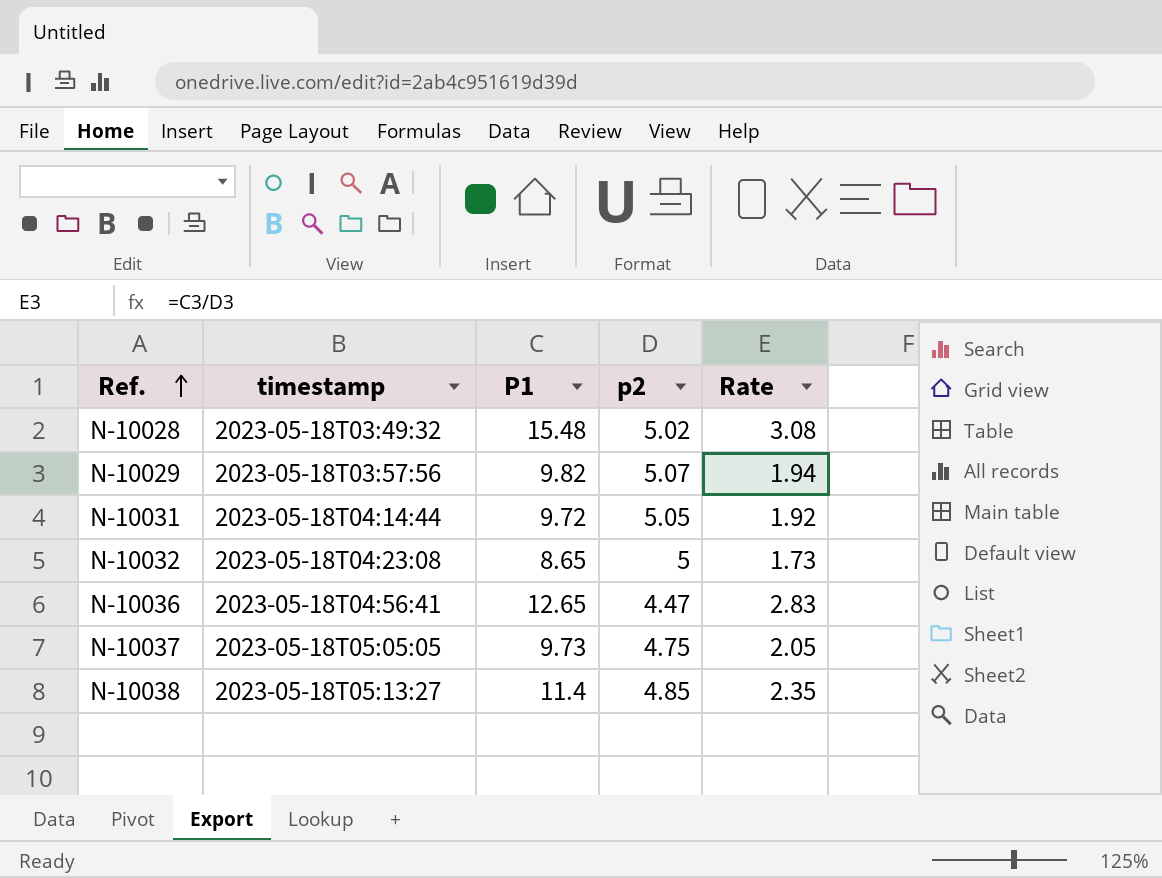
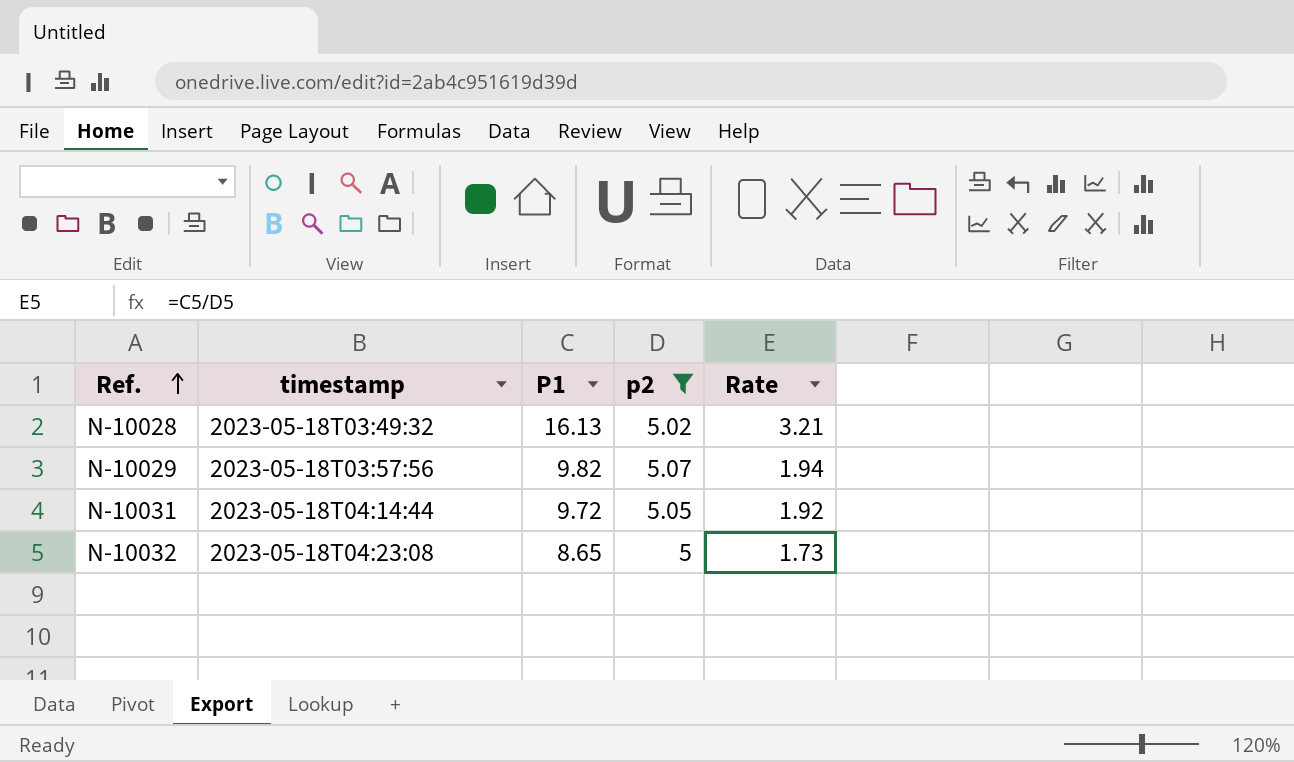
filter: none -> p2 >= 5
N-10028 | P1: 15.48 -> 16.13
N-10028 | Rate: 3.08 -> 3.21

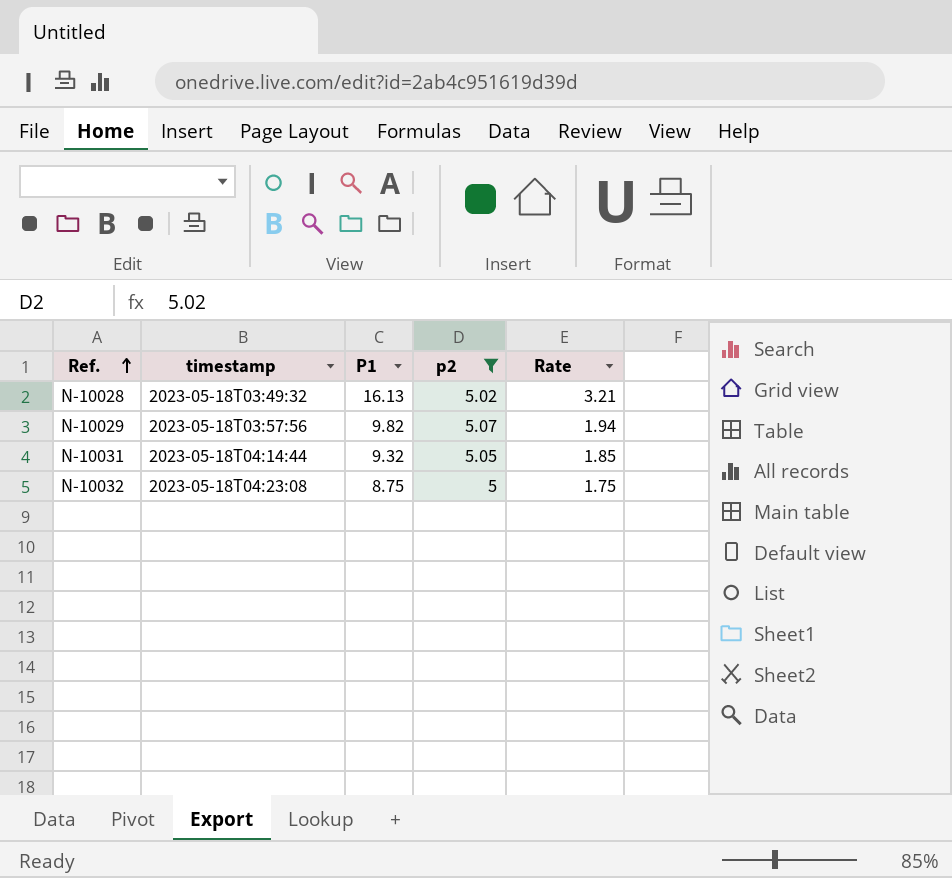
N-10031 | P1: 9.72 -> 9.32
N-10031 | Rate: 1.92 -> 1.85
N-10032 | P1: 8.65 -> 8.75
N-10032 | Rate: 1.73 -> 1.75

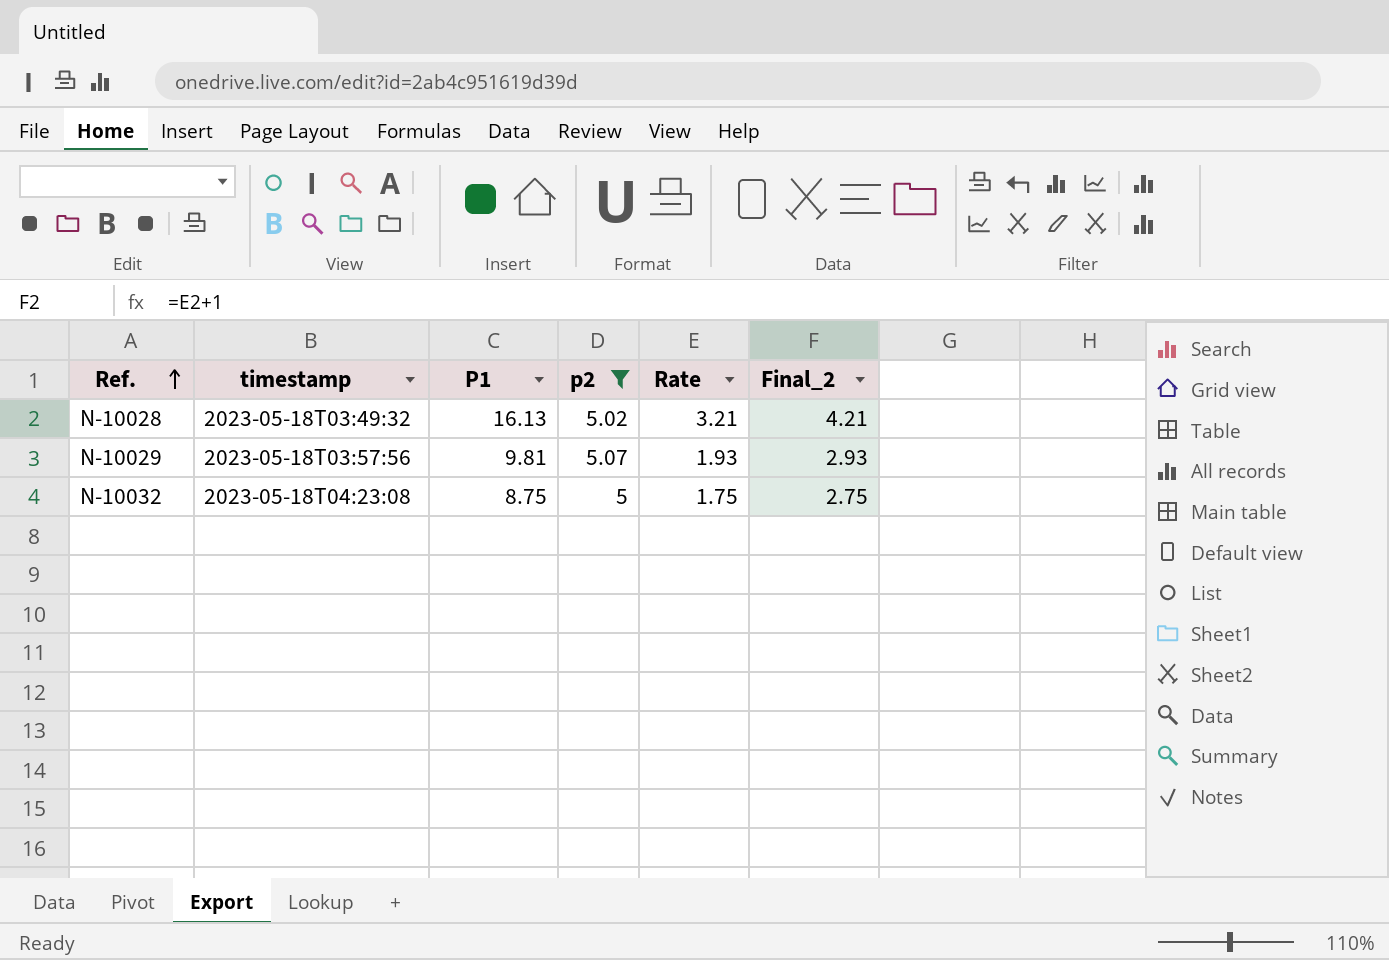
column Final_2 | formula: none -> [Rate] + 1
row N-10031: 2023-05-18T04:14:44 | 9.32 | 5.05 | 1.85 -> none
N-10029 | P1: 9.82 -> 9.81
N-10029 | Rate: 1.94 -> 1.93

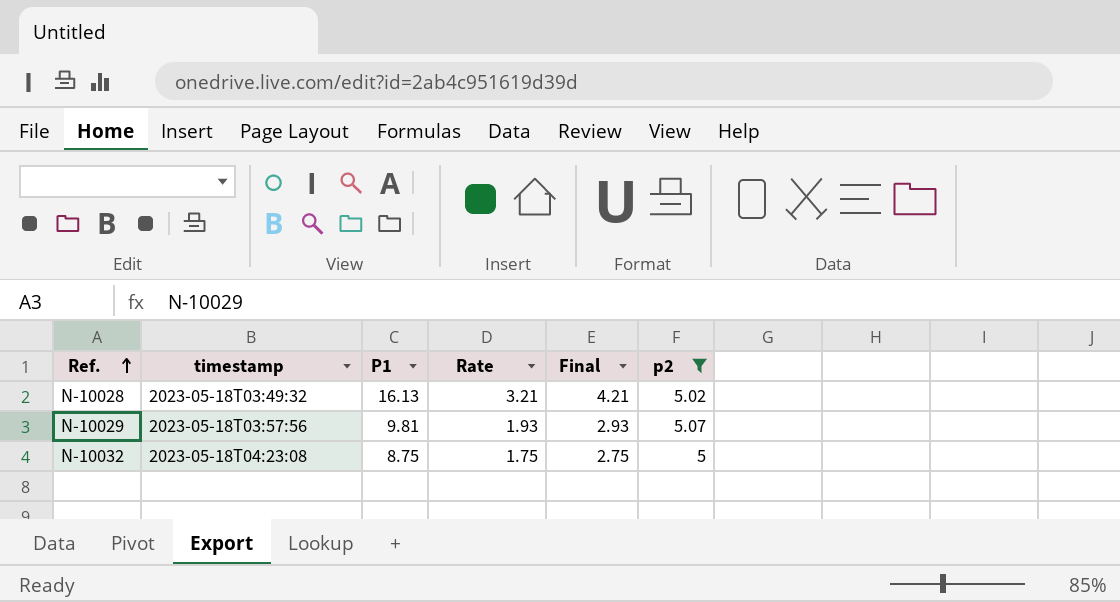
column name: Final_2 -> Final
column p2 | position: 4 -> 6

